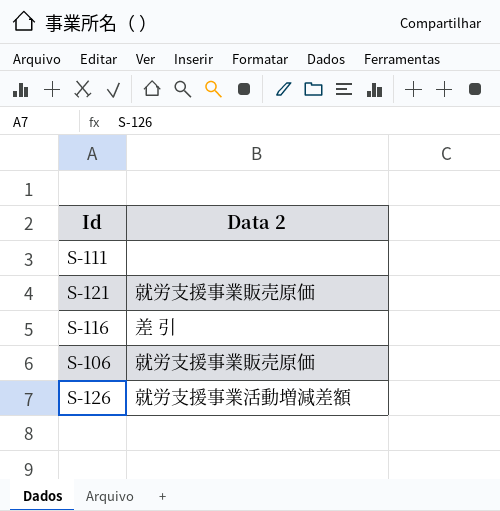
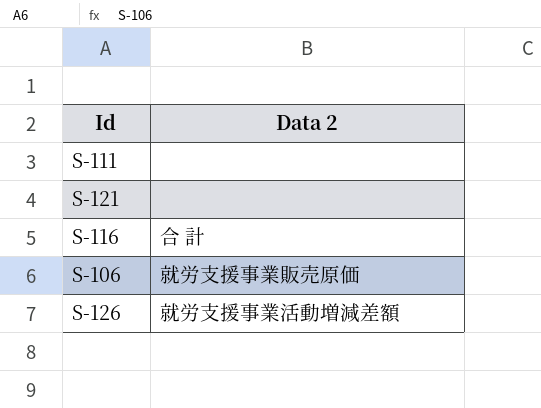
S-121 | Data 2: 就労支援事業販売原価 -> none
S-116 | Data 2: 差 引 -> 合 計

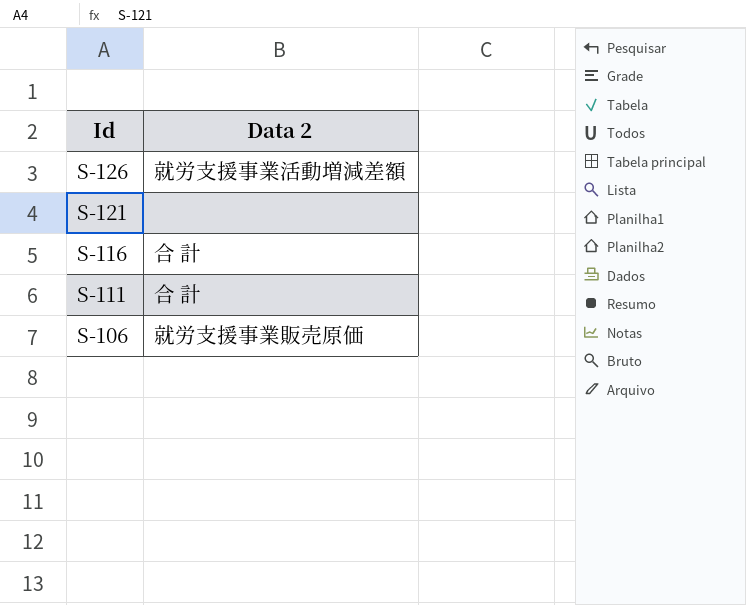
row order: none -> Id descending
S-111 | Data 2: none -> 合 計

